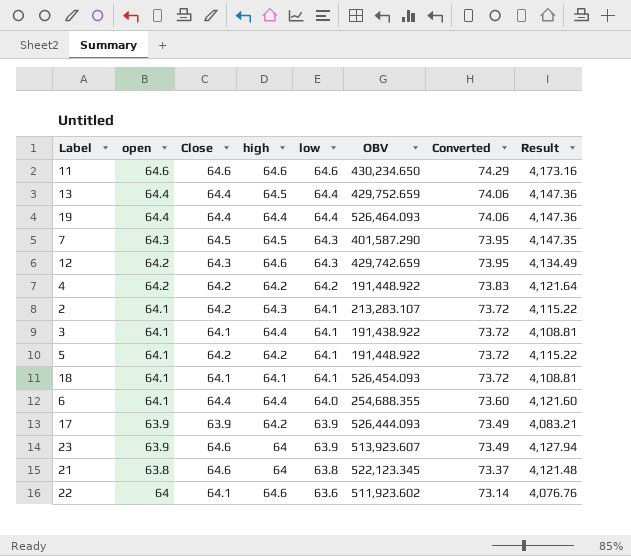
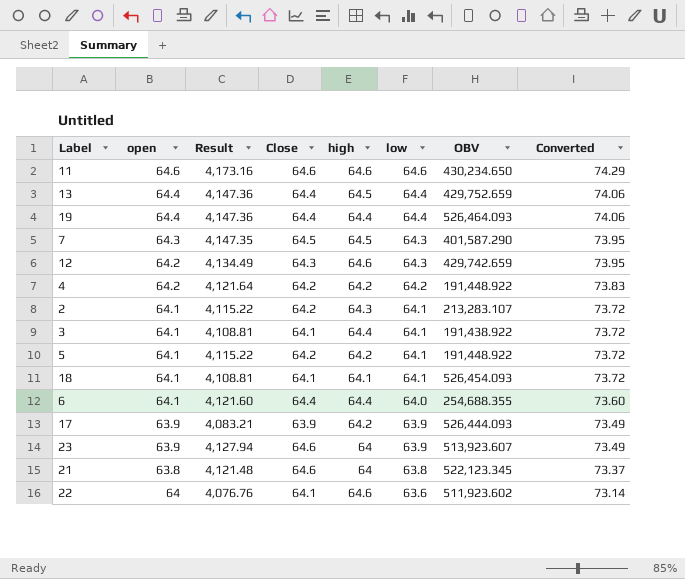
column Result | position: 8 -> 3

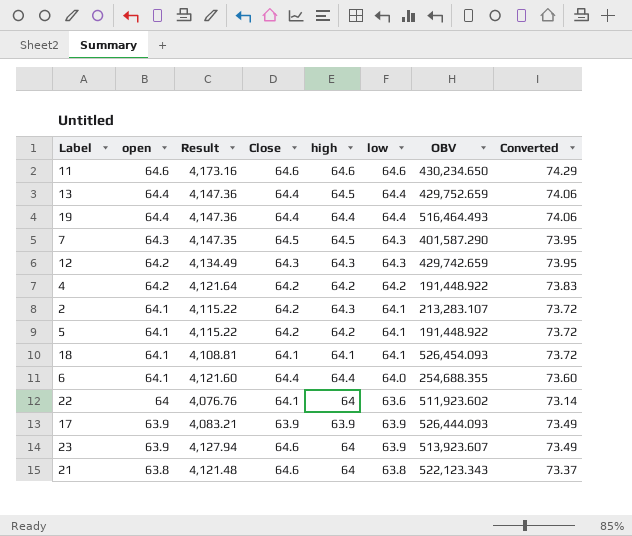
row order: low descending -> open descending
row 3: 64.1 | 4,108.81 | 64.1 | 64.4 | 64.1 | 191,438.922 | 73.72 -> none
19 | OBV: 526,464.093 -> 516,464.493
12 | high: 64.6 -> 64.3
22 | high: 64.6 -> 64
17 | high: 64.2 -> 63.9
21 | OBV: 522,123.345 -> 522,123.343

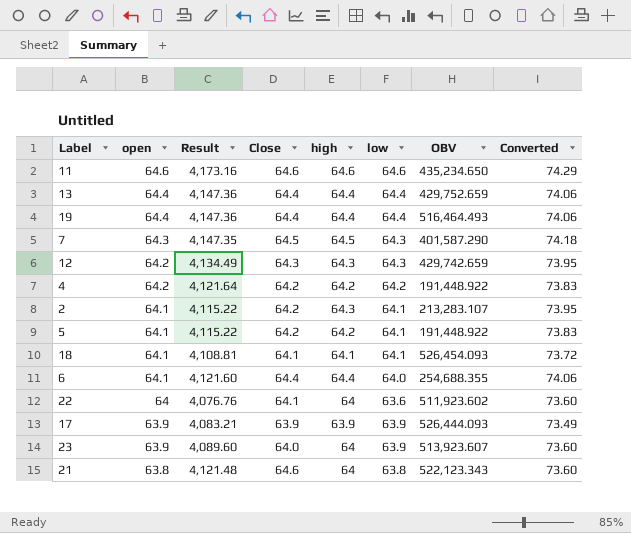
column Converted | formula: [low] * 1.15 -> [high] * 1.15
11 | OBV: 430,234.650 -> 435,234.650
13 | high: 64.5 -> 64.4
23 | Result: 4,127.94 -> 4,089.60
23 | Close: 64.6 -> 64.0

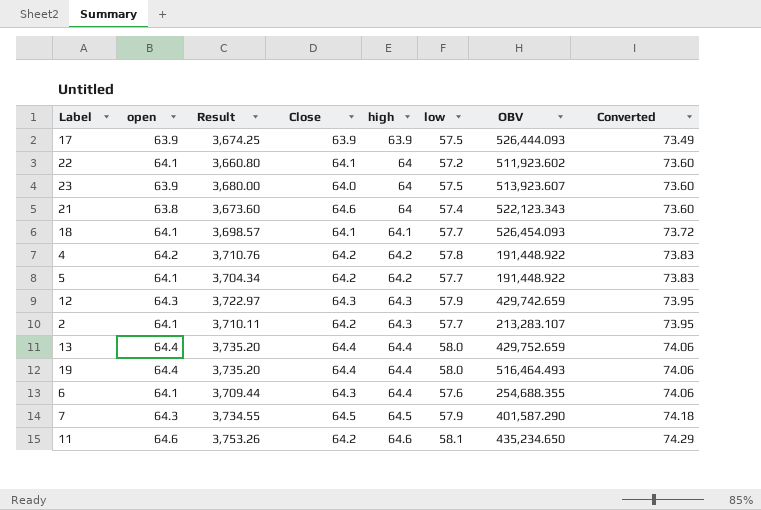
row order: open descending -> high ascending
column Result | formula: [Close] * [low] -> [high] * [low]
17 | low: 63.9 -> 57.5
22 | open: 64 -> 64.1
22 | low: 63.6 -> 57.2
23 | low: 63.9 -> 57.5
21 | low: 63.8 -> 57.4
18 | low: 64.1 -> 57.7
4 | low: 64.2 -> 57.8
5 | low: 64.1 -> 57.7
12 | open: 64.2 -> 64.3
12 | low: 64.3 -> 57.9
2 | low: 64.1 -> 57.7
13 | low: 64.4 -> 58.0
19 | low: 64.4 -> 58.0
6 | Close: 64.4 -> 64.3
6 | low: 64.0 -> 57.6
7 | low: 64.3 -> 57.9
11 | Close: 64.6 -> 64.2
11 | low: 64.6 -> 58.1

